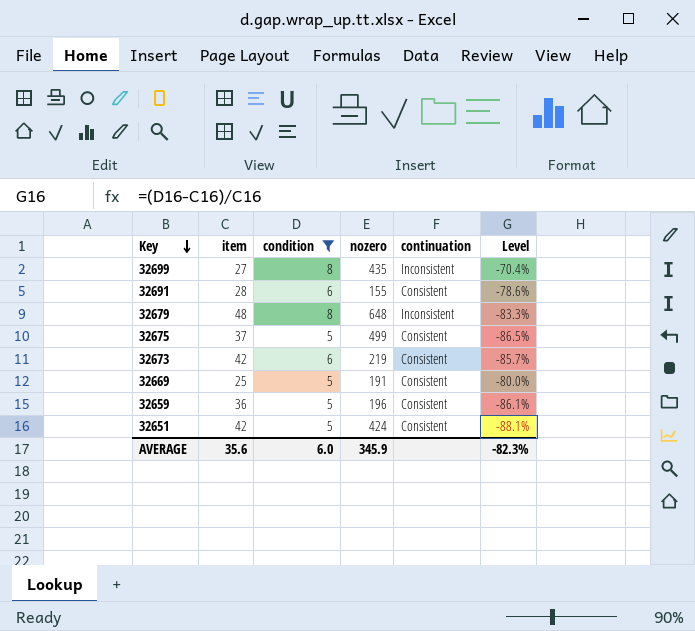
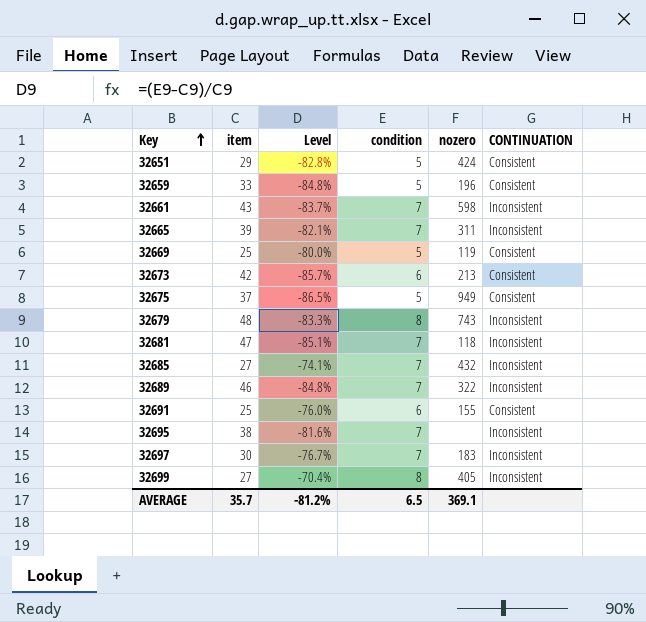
filter: condition != 7 -> none
row order: Key descending -> Key ascending
column Level | position: 6 -> 3
column name: continuation -> CONTINUATION
32651 | item: 42 -> 29
32651 | Level: -88.1% -> -82.8%
32659 | item: 36 -> 33
32659 | Level: -86.1% -> -84.8%
32669 | nozero: 191 -> 119
32673 | nozero: 219 -> 213
32675 | nozero: 499 -> 949
32679 | nozero: 648 -> 743
32691 | item: 28 -> 25
32691 | Level: -78.6% -> -76.0%
32699 | nozero: 435 -> 405
AVERAGE | item: 35.6 -> 35.7
AVERAGE | Level: -82.3% -> -81.2%
AVERAGE | condition: 6.0 -> 6.5
AVERAGE | nozero: 345.9 -> 369.1

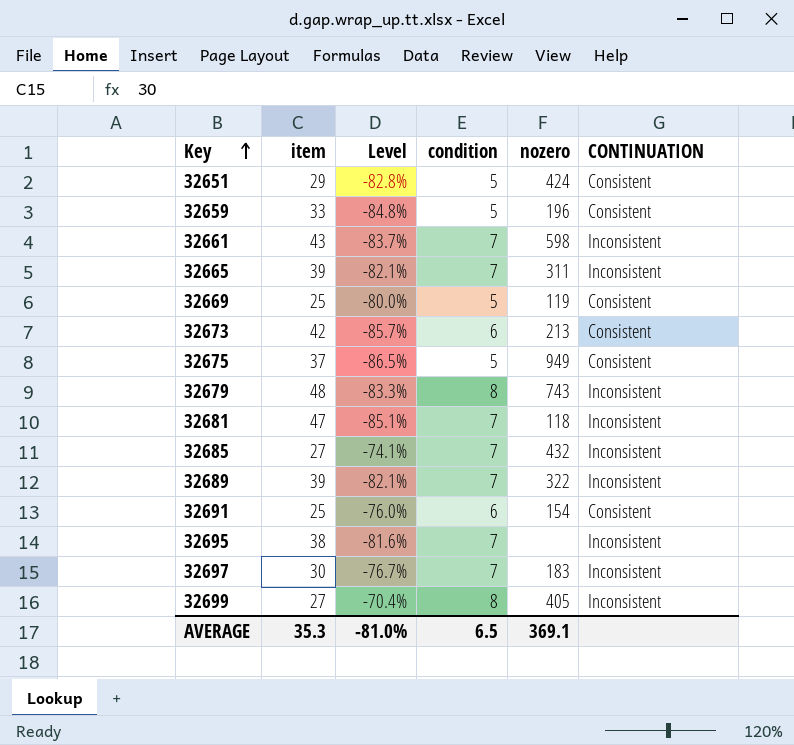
32689 | item: 46 -> 39
32689 | Level: -84.8% -> -82.1%
32691 | nozero: 155 -> 154
AVERAGE | item: 35.7 -> 35.3
AVERAGE | Level: -81.2% -> -81.0%

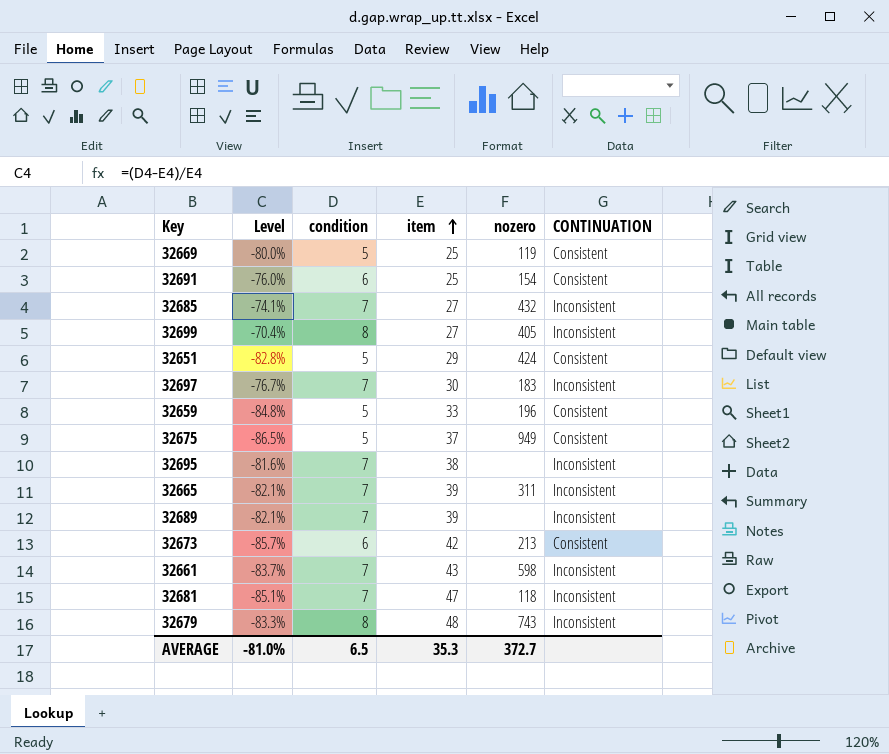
row order: Key ascending -> item ascending
column item | position: 2 -> 4
32689 | nozero: 322 -> none
AVERAGE | nozero: 369.1 -> 372.7

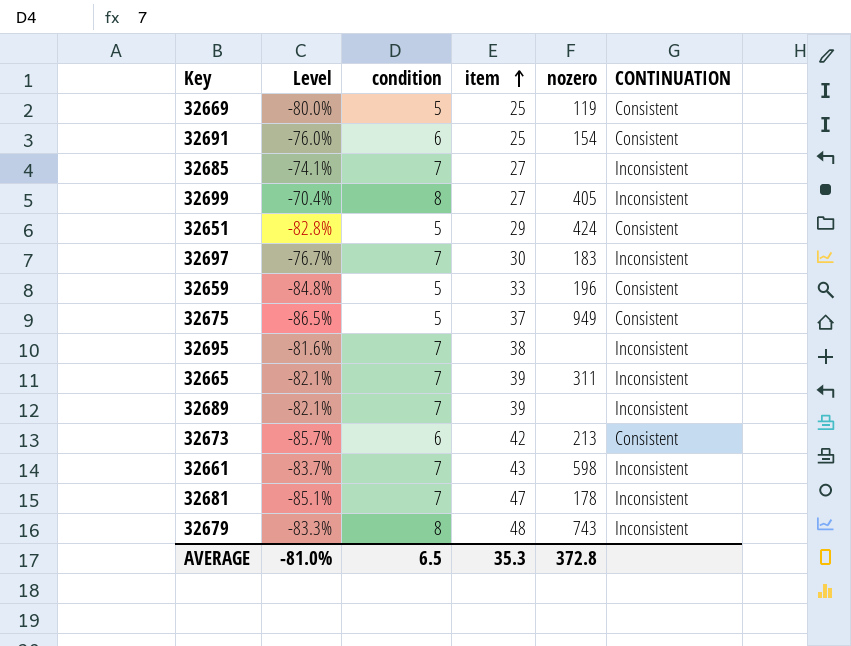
32685 | nozero: 432 -> none
32681 | nozero: 118 -> 178
AVERAGE | nozero: 372.7 -> 372.8

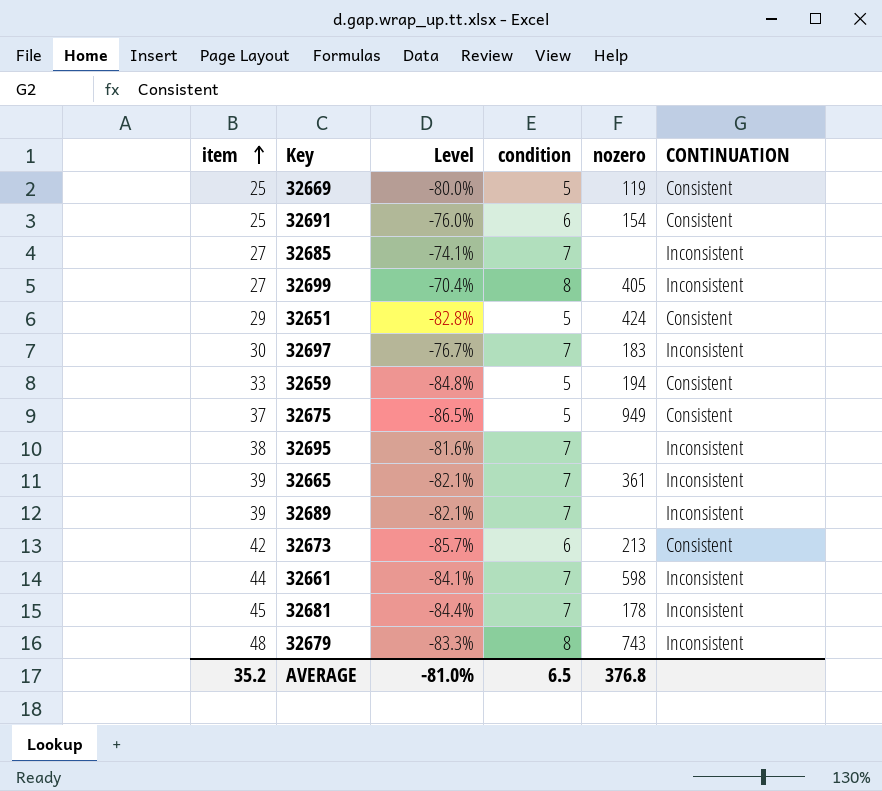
column item | position: 4 -> 1
32659 | nozero: 196 -> 194
32665 | nozero: 311 -> 361
32661 | item: 43 -> 44
32661 | Level: -83.7% -> -84.1%
32681 | item: 47 -> 45
32681 | Level: -85.1% -> -84.4%
AVERAGE | item: 35.3 -> 35.2
AVERAGE | nozero: 372.8 -> 376.8

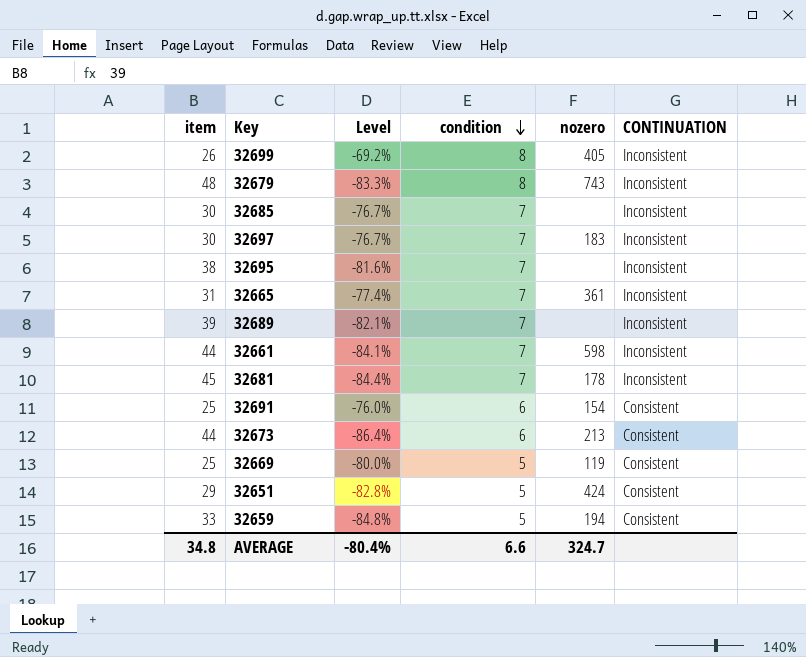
row order: item ascending -> condition descending
row 32675: 37 | -86.5% | 5 | 949 | Consistent -> none
32699 | item: 27 -> 26
32699 | Level: -70.4% -> -69.2%
32685 | item: 27 -> 30
32685 | Level: -74.1% -> -76.7%
32665 | item: 39 -> 31
32665 | Level: -82.1% -> -77.4%
32673 | item: 42 -> 44
32673 | Level: -85.7% -> -86.4%
AVERAGE | item: 35.2 -> 34.8
AVERAGE | Level: -81.0% -> -80.4%
AVERAGE | condition: 6.5 -> 6.6
AVERAGE | nozero: 376.8 -> 324.7

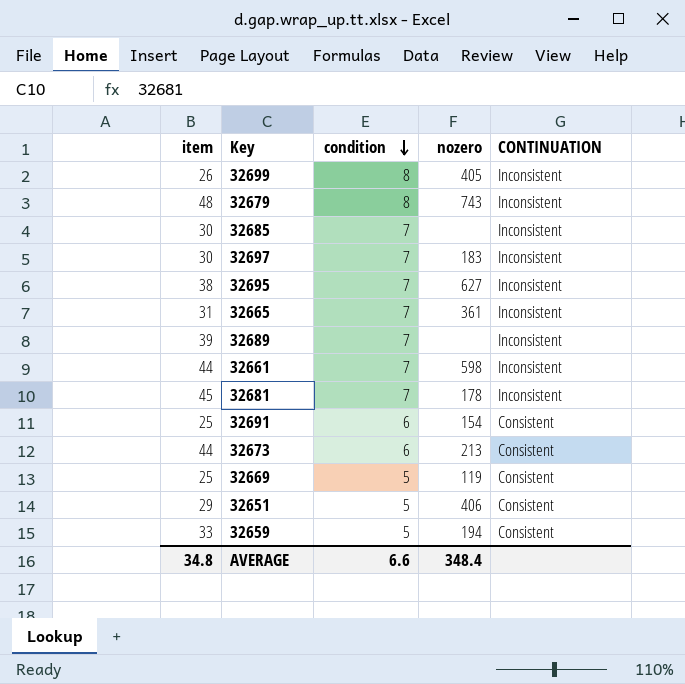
column Level | formula: ([condition] - [item]) / [item] -> none
32695 | nozero: none -> 627
32651 | nozero: 424 -> 406
AVERAGE | nozero: 324.7 -> 348.4

